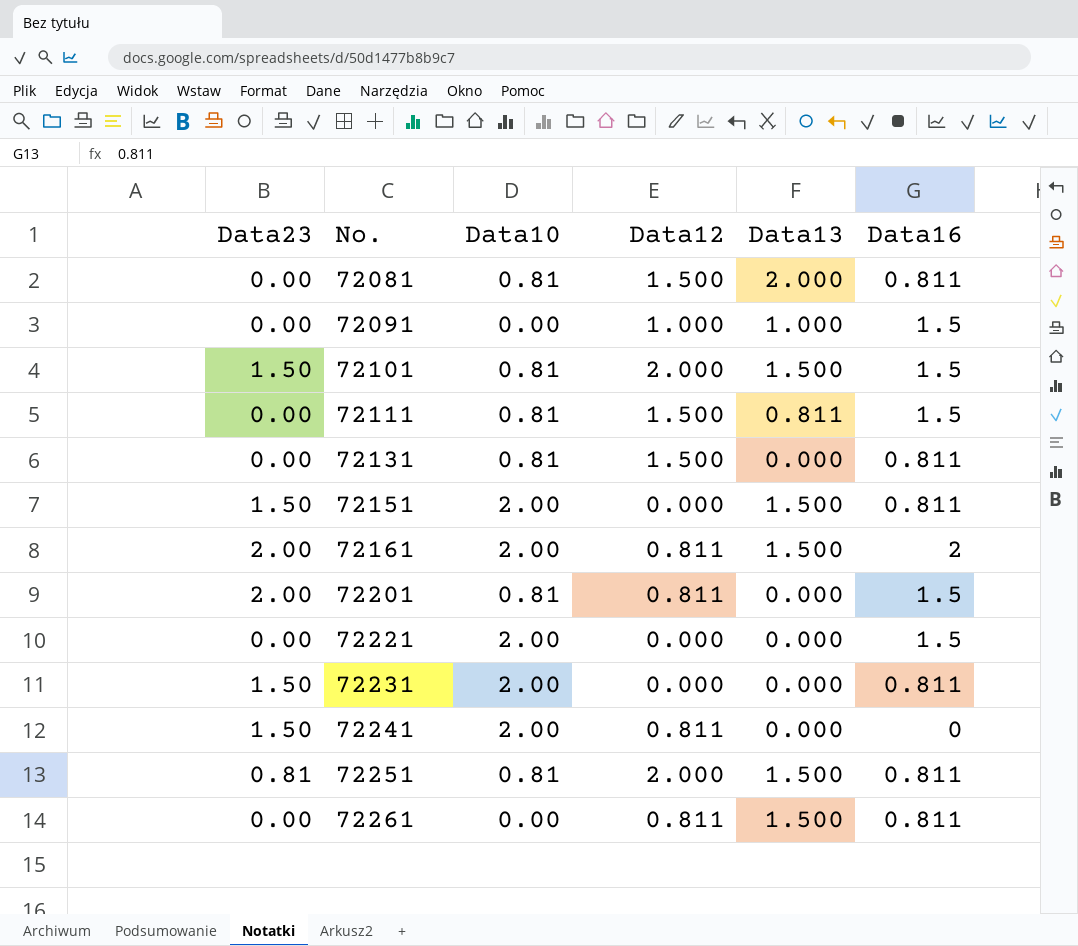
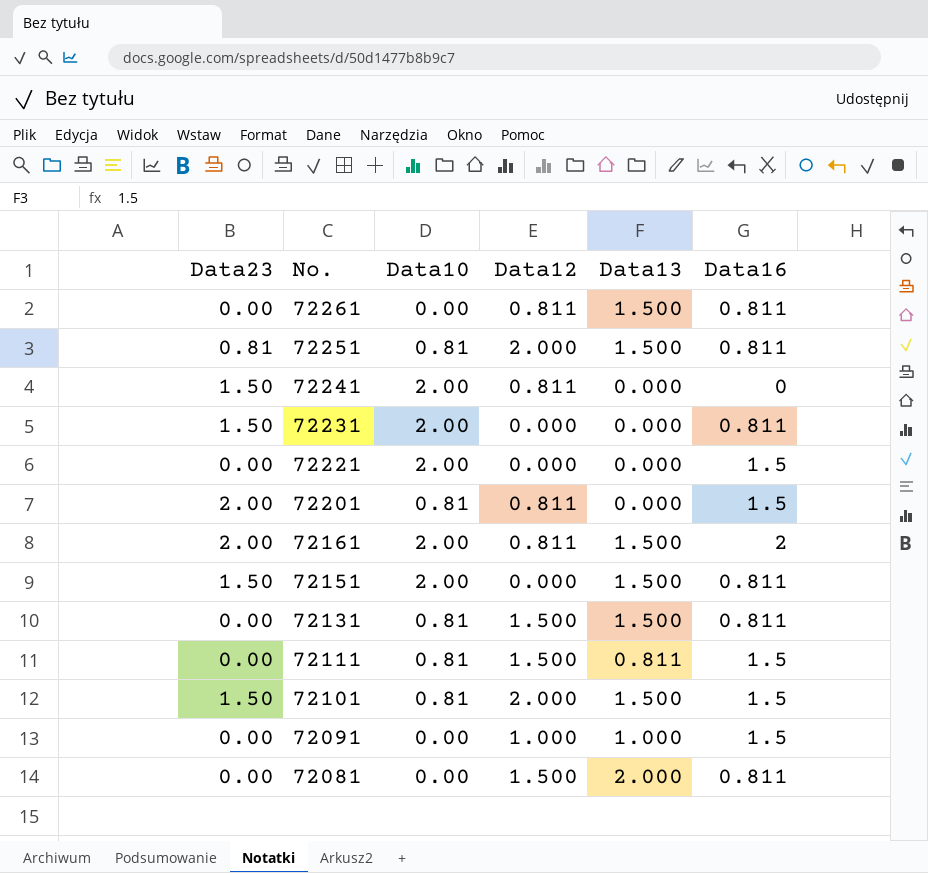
row order: No. ascending -> No. descending
72131 | Data13: 0.000 -> 1.500
72081 | Data10: 0.81 -> 0.00

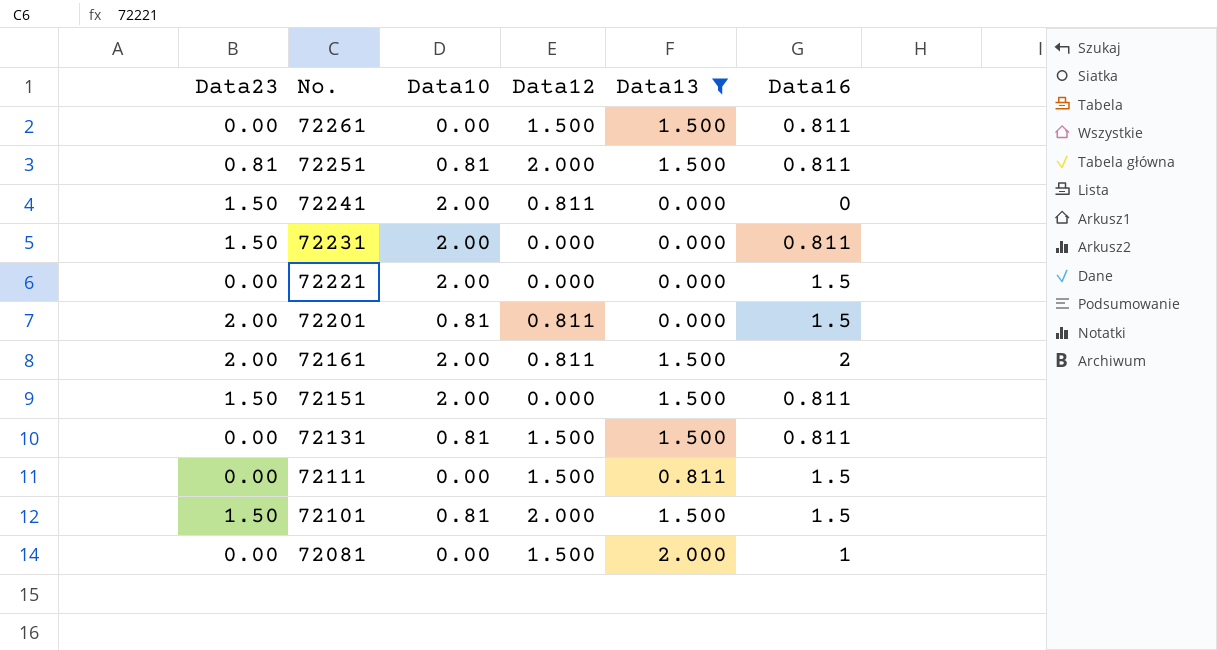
filter: none -> Data13 != 1.000
72261 | Data12: 0.811 -> 1.500
72111 | Data10: 0.81 -> 0.00
72081 | Data16: 0.811 -> 1

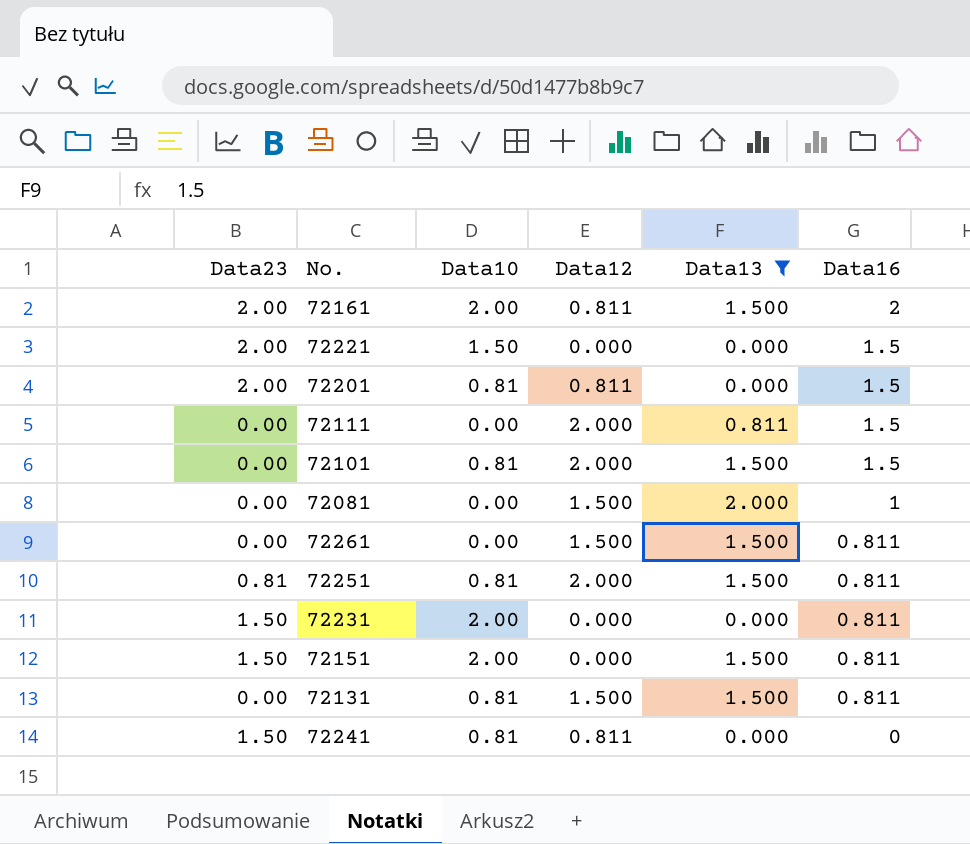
row order: No. descending -> Data16 descending
72221 | Data23: 0.00 -> 2.00
72221 | Data10: 2.00 -> 1.50
72111 | Data12: 1.500 -> 2.000
72101 | Data23: 1.50 -> 0.00
72241 | Data10: 2.00 -> 0.81

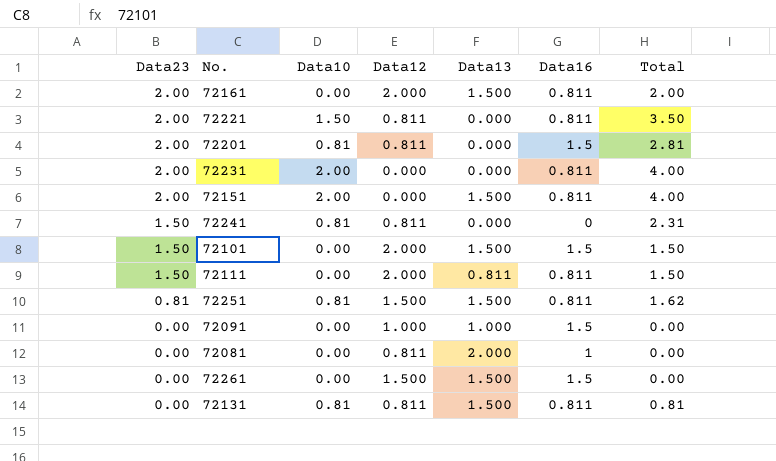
filter: Data13 != 1.000 -> none
row order: Data16 descending -> Data23 descending
column Total | formula: none -> [Data23] + [Data10]
72161 | Data10: 2.00 -> 0.00
72161 | Data12: 0.811 -> 2.000
72161 | Data16: 2 -> 0.811
72221 | Data12: 0.000 -> 0.811
72221 | Data16: 1.5 -> 0.811
72231 | Data23: 1.50 -> 2.00
72151 | Data23: 1.50 -> 2.00
72101 | Data23: 0.00 -> 1.50
72101 | Data10: 0.81 -> 0.00
72111 | Data23: 0.00 -> 1.50
72111 | Data16: 1.5 -> 0.811
72251 | Data12: 2.000 -> 1.500
72081 | Data12: 1.500 -> 0.811
72261 | Data16: 0.811 -> 1.5
72131 | Data12: 1.500 -> 0.811

